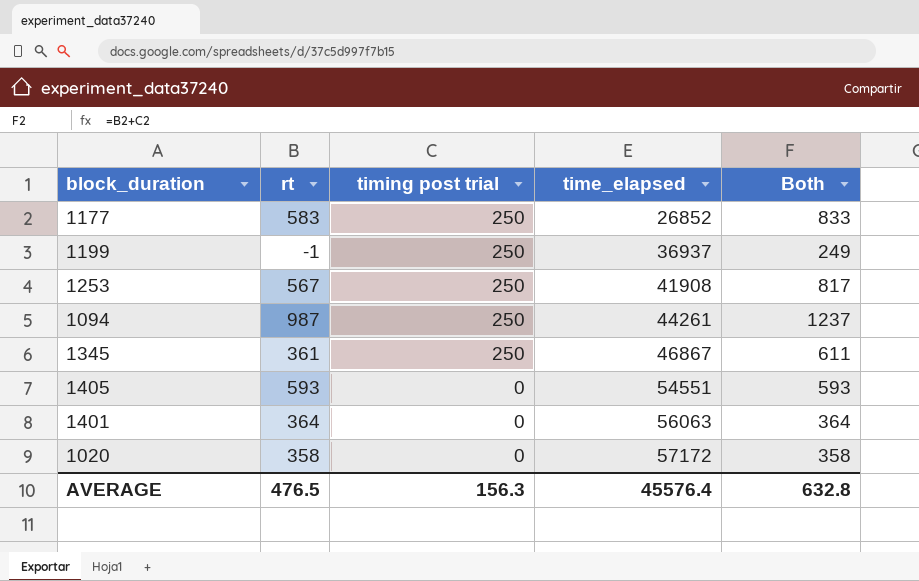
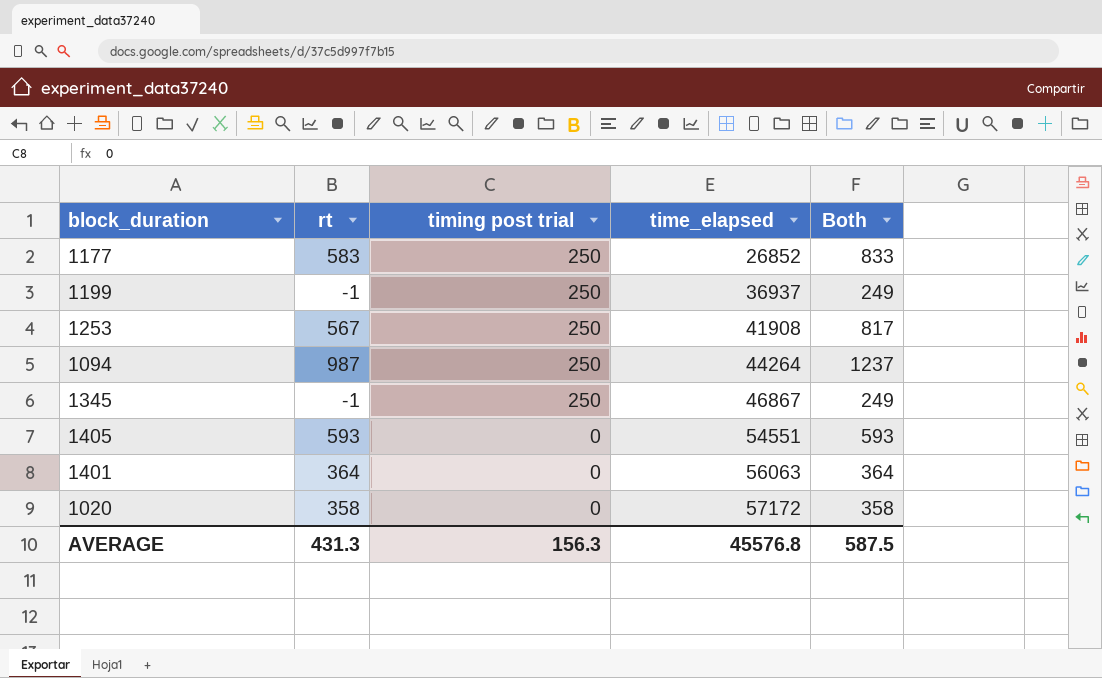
1094 | time_elapsed: 44261 -> 44264
1345 | rt: 361 -> -1
1345 | Both: 611 -> 249
AVERAGE | rt: 476.5 -> 431.3
AVERAGE | time_elapsed: 45576.4 -> 45576.8
AVERAGE | Both: 632.8 -> 587.5

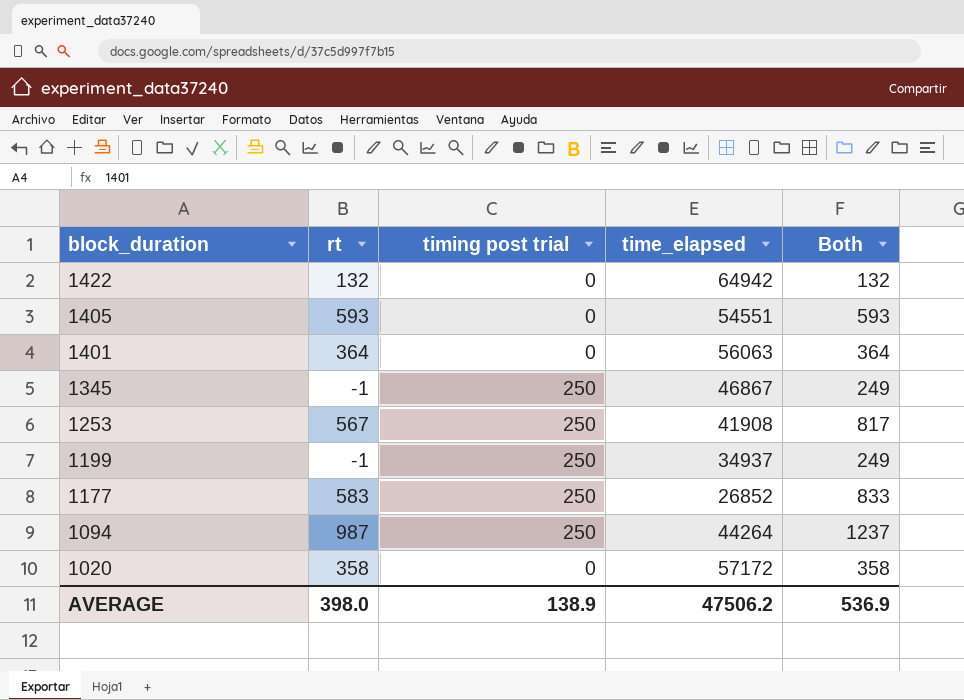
row order: timing post trial descending -> block_duration descending
row 1422: none -> 132 | 0 | 64942 | 132
1199 | time_elapsed: 36937 -> 34937
AVERAGE | rt: 431.3 -> 398.0
AVERAGE | timing post trial: 156.3 -> 138.9
AVERAGE | time_elapsed: 45576.8 -> 47506.2
AVERAGE | Both: 587.5 -> 536.9

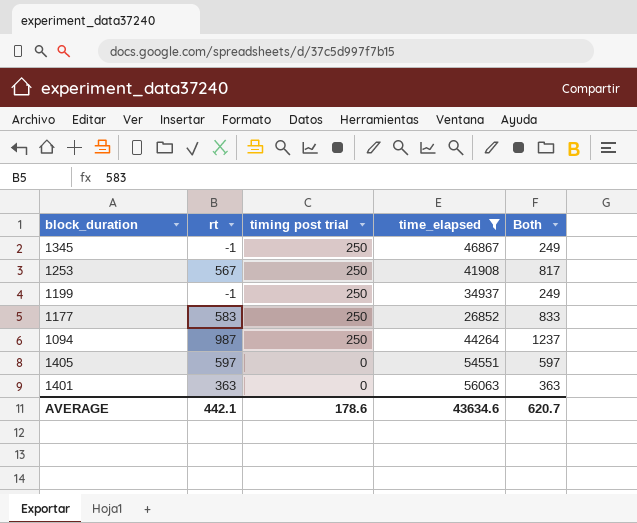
filter: none -> time_elapsed <= 56063
row order: block_duration descending -> timing post trial descending
1405 | rt: 593 -> 597
1405 | Both: 593 -> 597
1401 | rt: 364 -> 363
1401 | Both: 364 -> 363
AVERAGE | rt: 398.0 -> 442.1
AVERAGE | timing post trial: 138.9 -> 178.6
AVERAGE | time_elapsed: 47506.2 -> 43634.6
AVERAGE | Both: 536.9 -> 620.7

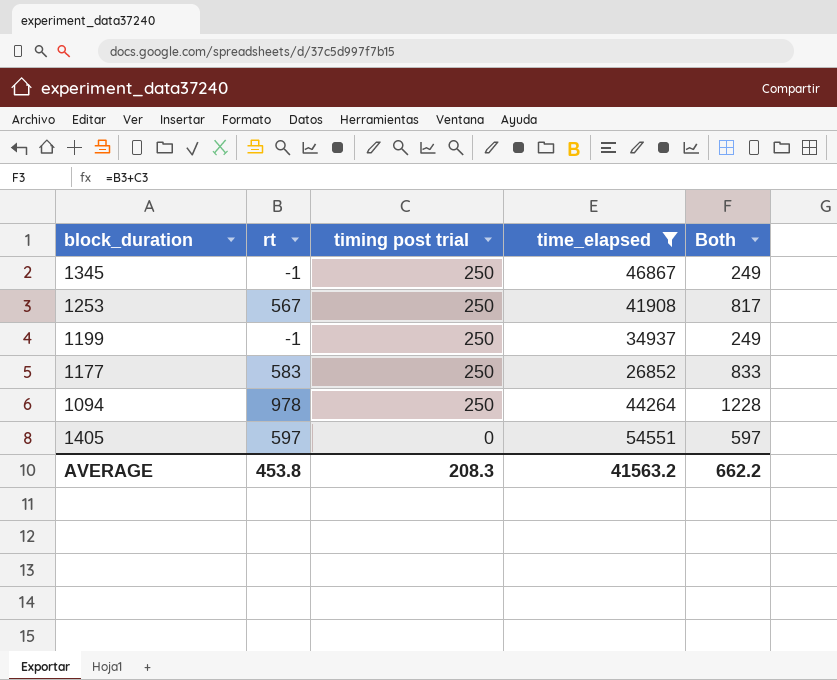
row 1401: 363 | 0 | 56063 | 363 -> none
1094 | rt: 987 -> 978
1094 | Both: 1237 -> 1228
AVERAGE | rt: 442.1 -> 453.8
AVERAGE | timing post trial: 178.6 -> 208.3
AVERAGE | time_elapsed: 43634.6 -> 41563.2
AVERAGE | Both: 620.7 -> 662.2

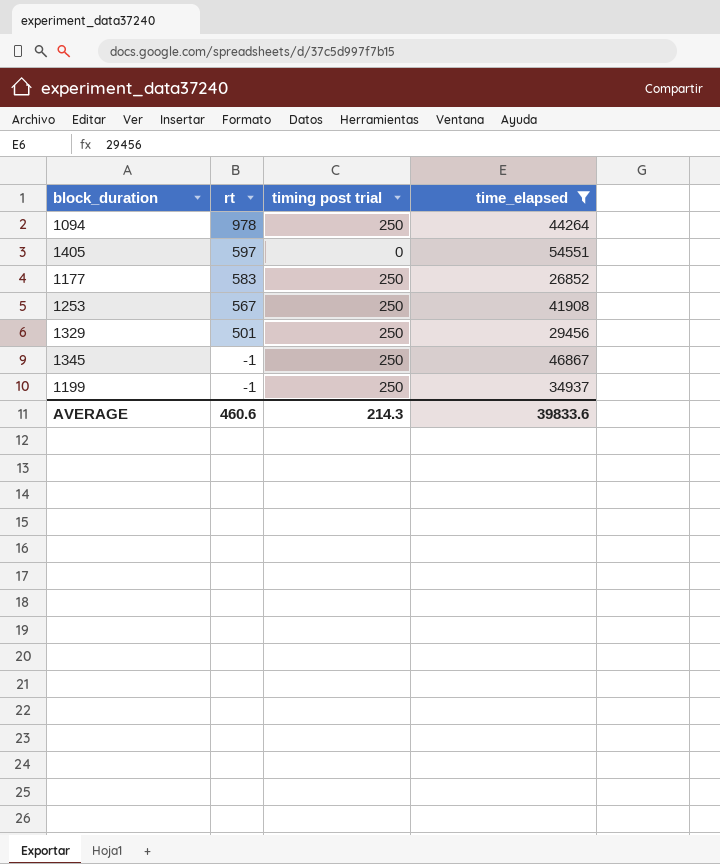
row order: timing post trial descending -> rt descending
column Both | formula: [rt] + [timing post trial] -> none
row 1329: none -> 501 | 250 | 29456
AVERAGE | rt: 453.8 -> 460.6
AVERAGE | timing post trial: 208.3 -> 214.3
AVERAGE | time_elapsed: 41563.2 -> 39833.6

